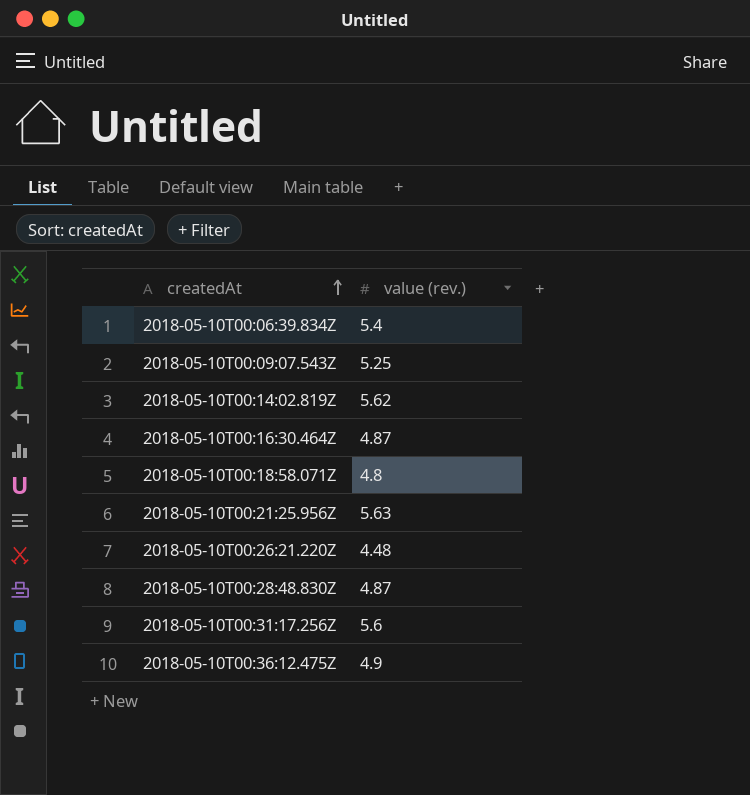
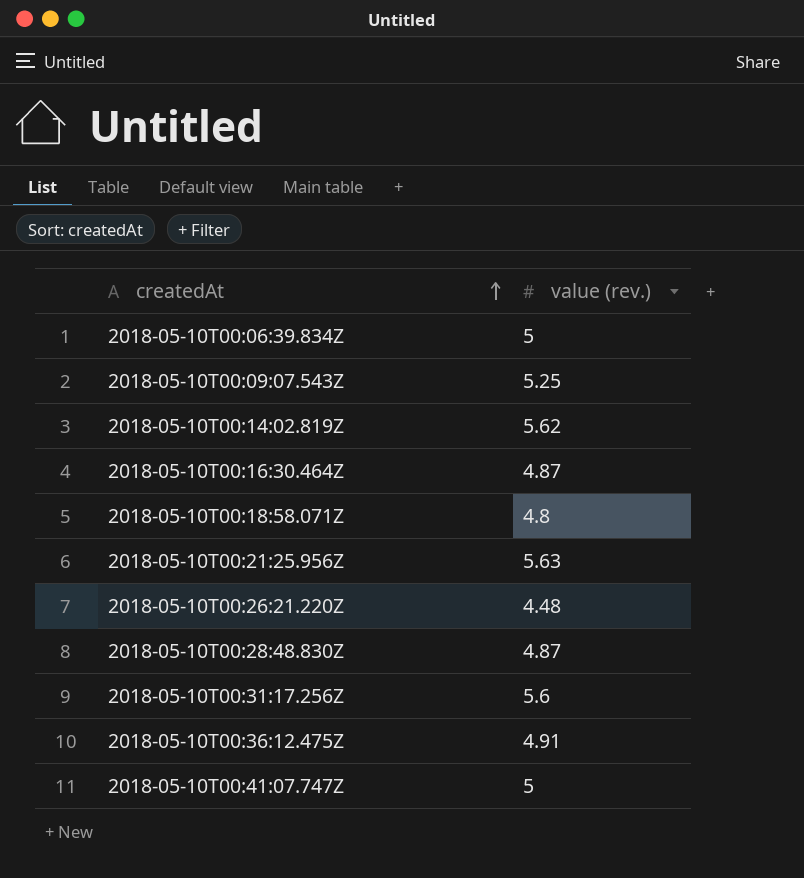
2018-05-10T00:06:39.834Z | value (rev.): 5.4 -> 5
2018-05-10T00:36:12.475Z | value (rev.): 4.9 -> 4.91
row 2018-05-10T00:41:07.747Z: none -> 5

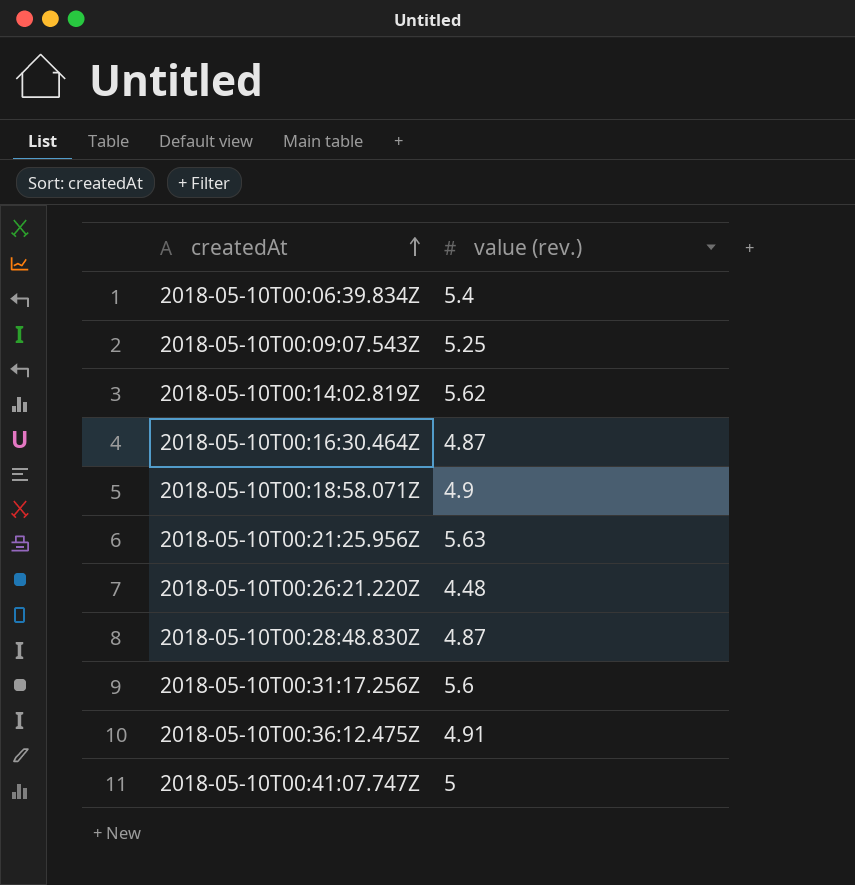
2018-05-10T00:06:39.834Z | value (rev.): 5 -> 5.4
2018-05-10T00:18:58.071Z | value (rev.): 4.8 -> 4.9

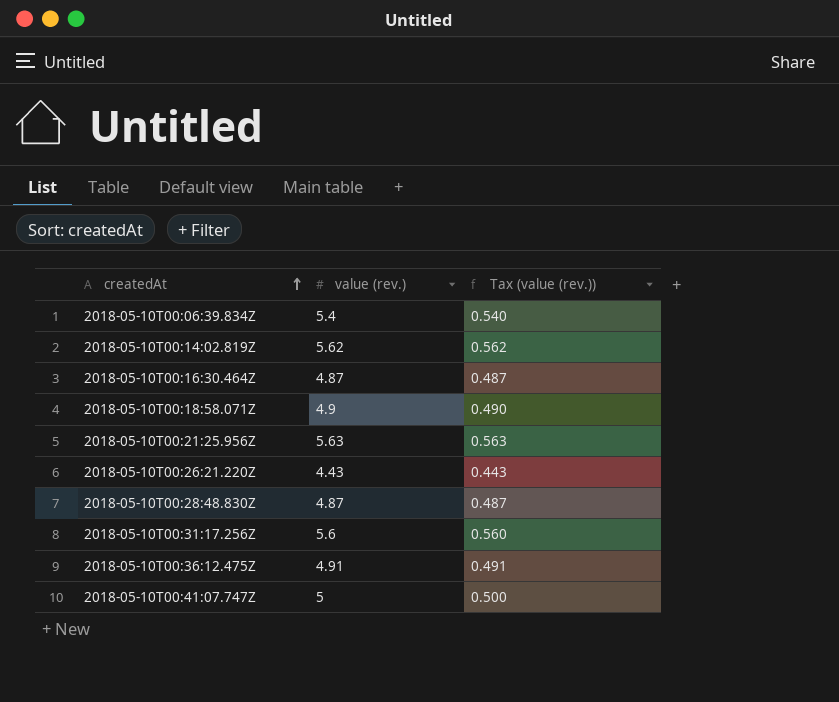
column Tax (value (rev.)) | formula: none -> [value (rev.)] * 0.1
row 2018-05-10T00:09:07.543Z: 5.25 -> none
2018-05-10T00:26:21.220Z | value (rev.): 4.48 -> 4.43

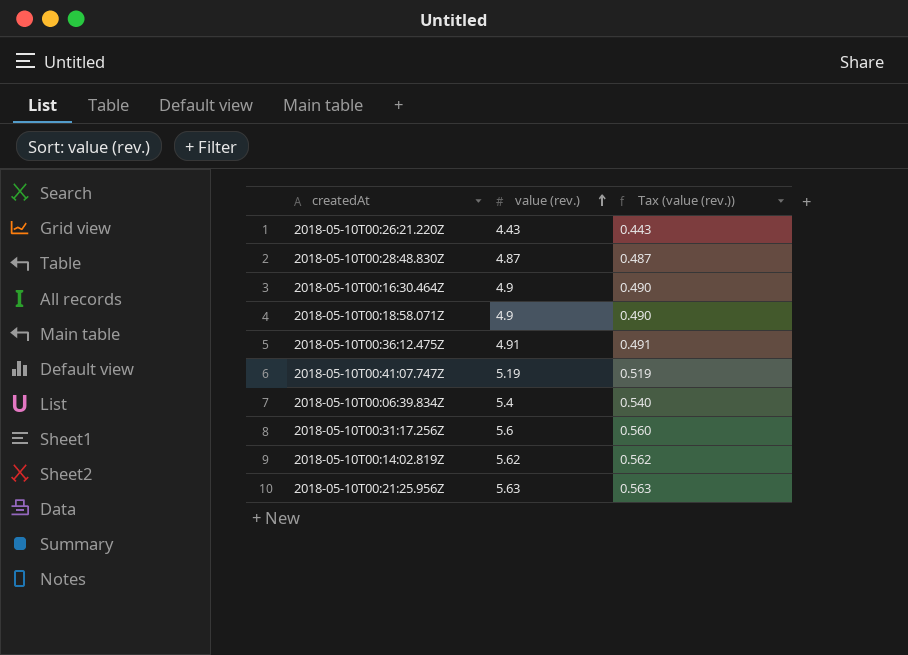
row order: createdAt ascending -> value (rev.) ascending
2018-05-10T00:16:30.464Z | value (rev.): 4.87 -> 4.9
2018-05-10T00:16:30.464Z | Tax (value (rev.)): 0.487 -> 0.490
2018-05-10T00:41:07.747Z | value (rev.): 5 -> 5.19
2018-05-10T00:41:07.747Z | Tax (value (rev.)): 0.500 -> 0.519

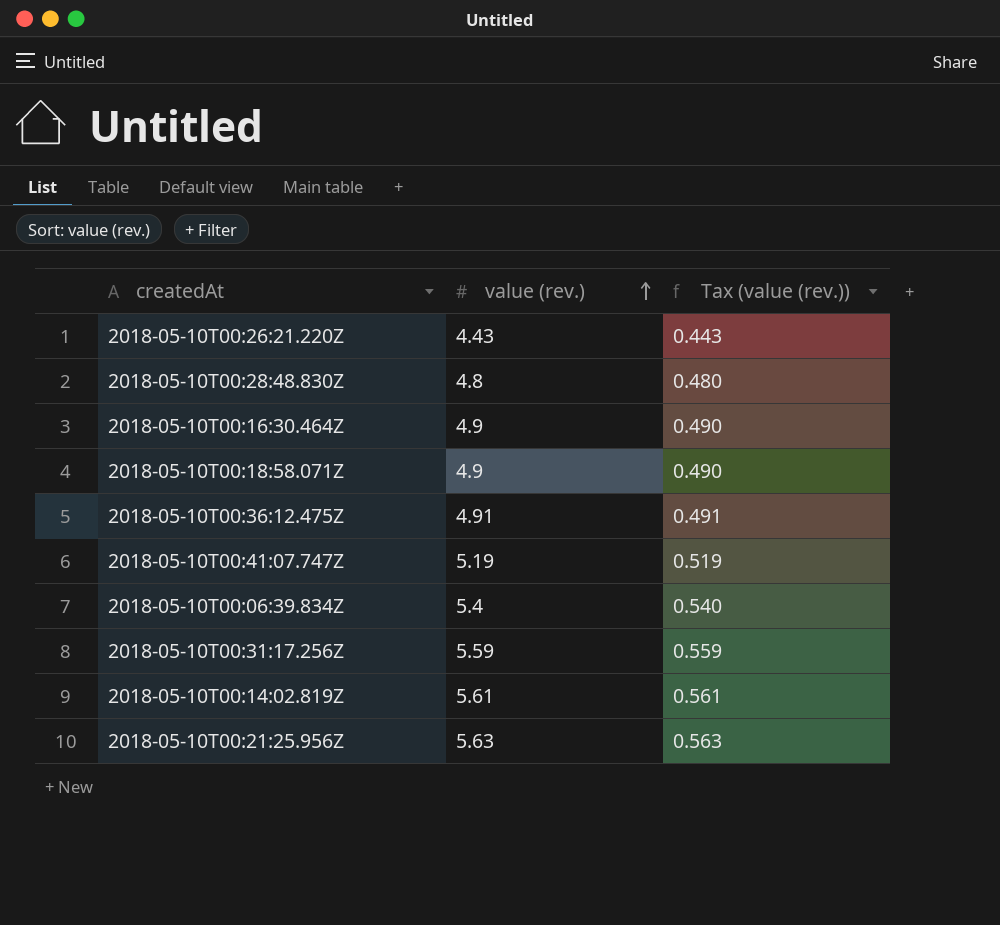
2018-05-10T00:28:48.830Z | value (rev.): 4.87 -> 4.8
2018-05-10T00:28:48.830Z | Tax (value (rev.)): 0.487 -> 0.480
2018-05-10T00:31:17.256Z | value (rev.): 5.6 -> 5.59
2018-05-10T00:31:17.256Z | Tax (value (rev.)): 0.560 -> 0.559
2018-05-10T00:14:02.819Z | value (rev.): 5.62 -> 5.61
2018-05-10T00:14:02.819Z | Tax (value (rev.)): 0.562 -> 0.561

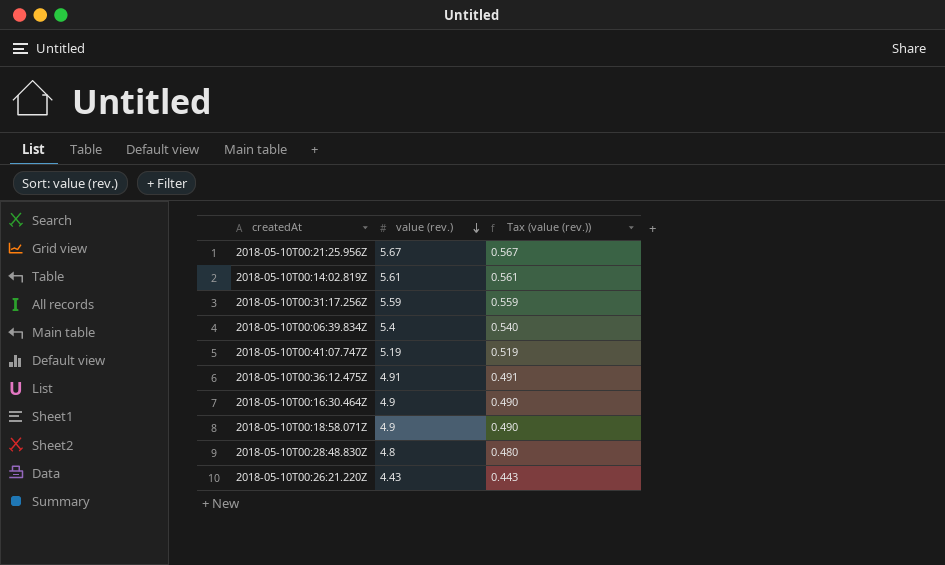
row order: value (rev.) ascending -> value (rev.) descending
2018-05-10T00:21:25.956Z | value (rev.): 5.63 -> 5.67
2018-05-10T00:21:25.956Z | Tax (value (rev.)): 0.563 -> 0.567

